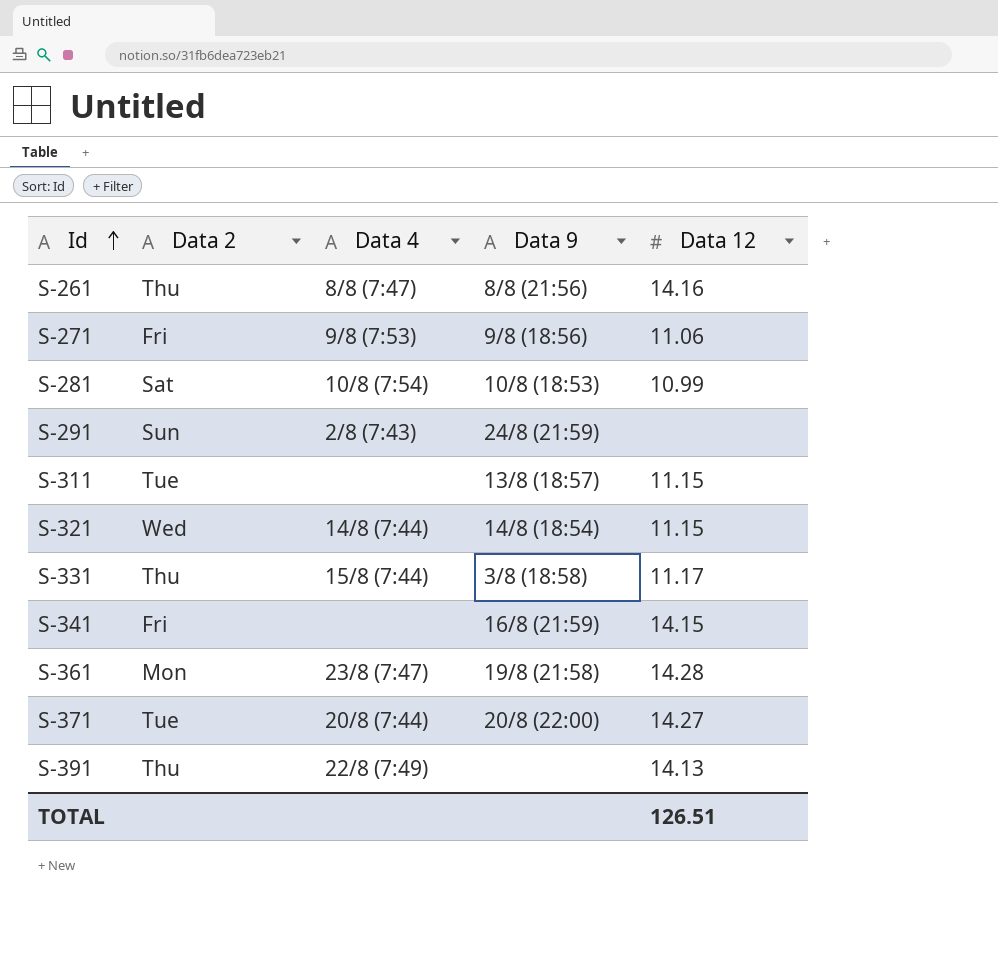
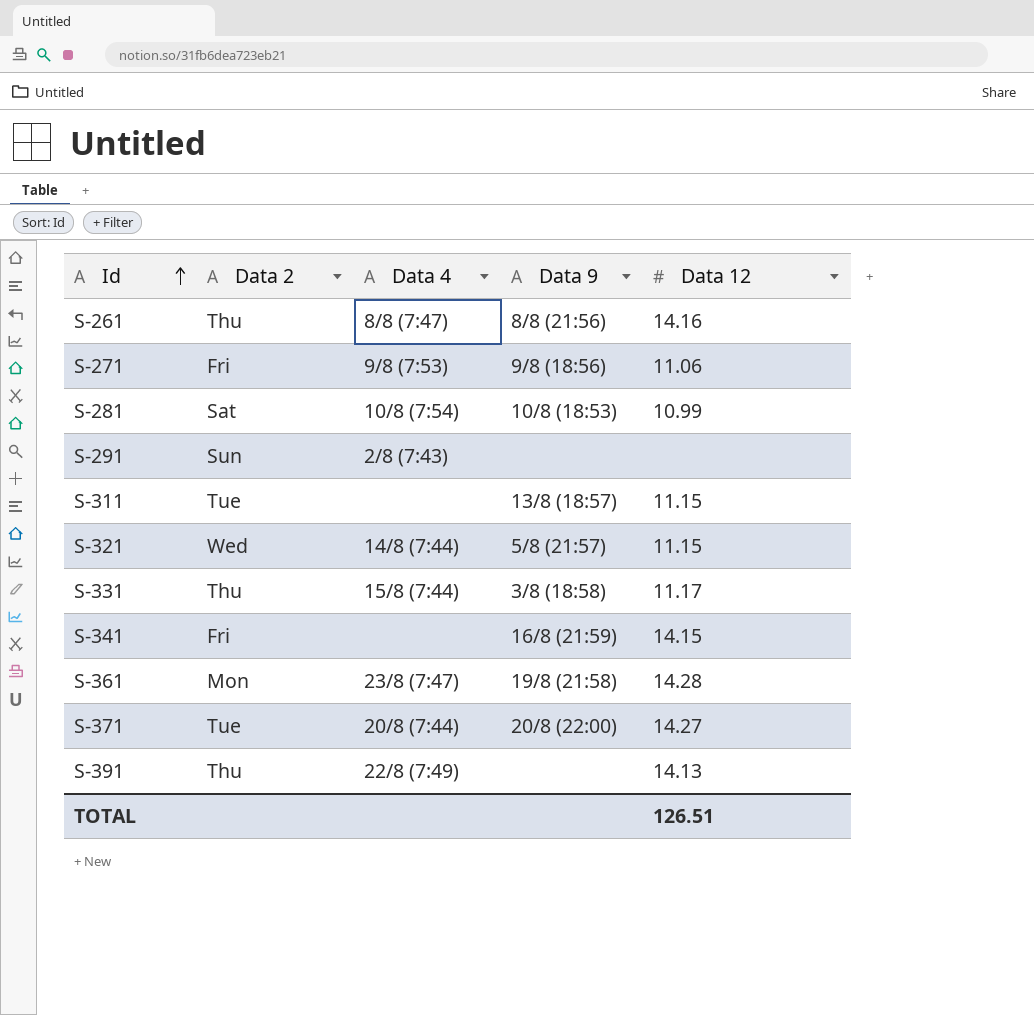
S-291 | Data 9: 24/8 (21:59) -> none
S-321 | Data 9: 14/8 (18:54) -> 5/8 (21:57)

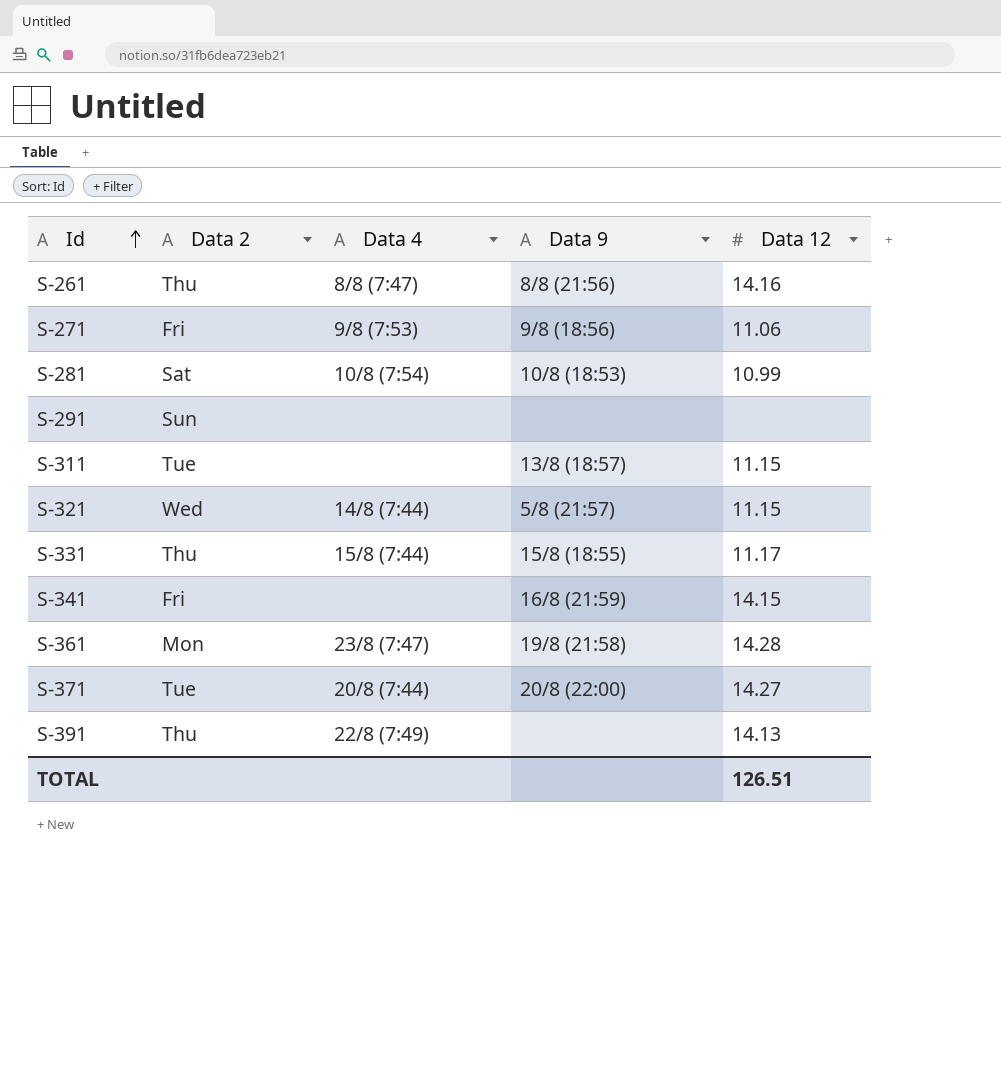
S-291 | Data 4: 2/8 (7:43) -> none
S-331 | Data 9: 3/8 (18:58) -> 15/8 (18:55)

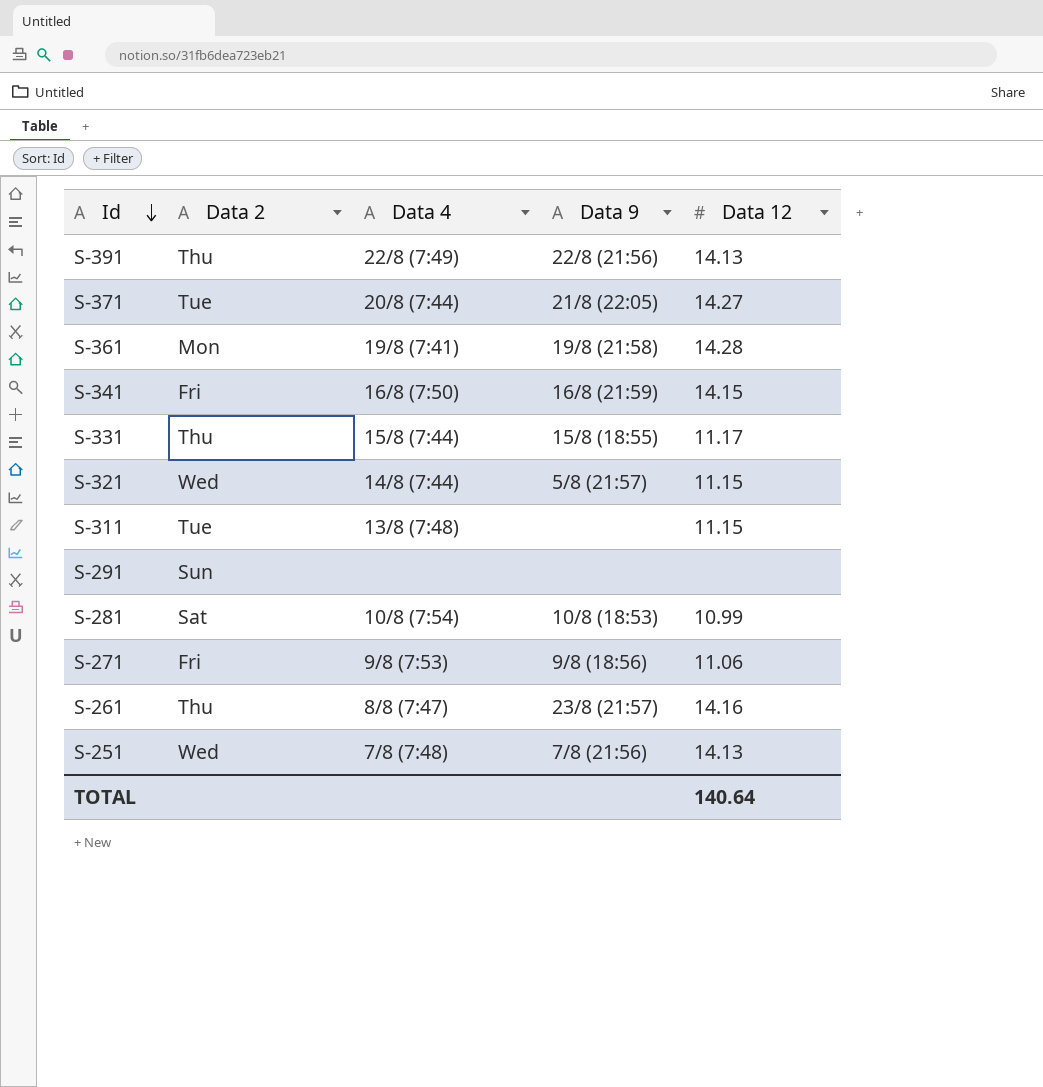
row order: Id ascending -> Id descending
S-391 | Data 9: none -> 22/8 (21:56)
S-371 | Data 9: 20/8 (22:00) -> 21/8 (22:05)
S-361 | Data 4: 23/8 (7:47) -> 19/8 (7:41)
S-341 | Data 4: none -> 16/8 (7:50)
S-311 | Data 4: none -> 13/8 (7:48)
S-311 | Data 9: 13/8 (18:57) -> none
S-261 | Data 9: 8/8 (21:56) -> 23/8 (21:57)
row S-251: none -> Wed | 7/8 (7:48) | 7/8 (21:56) | 14.13
TOTAL | Data 12: 126.51 -> 140.64

